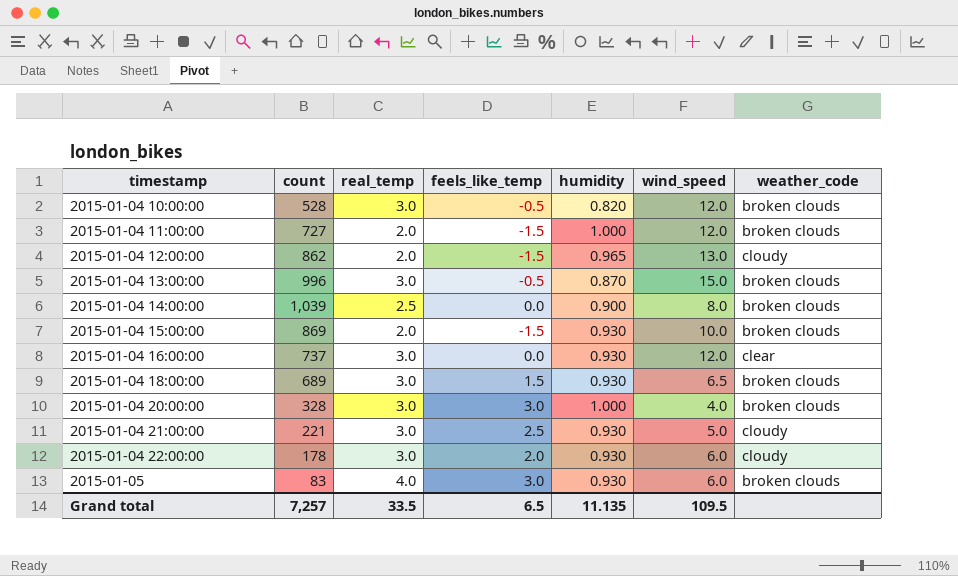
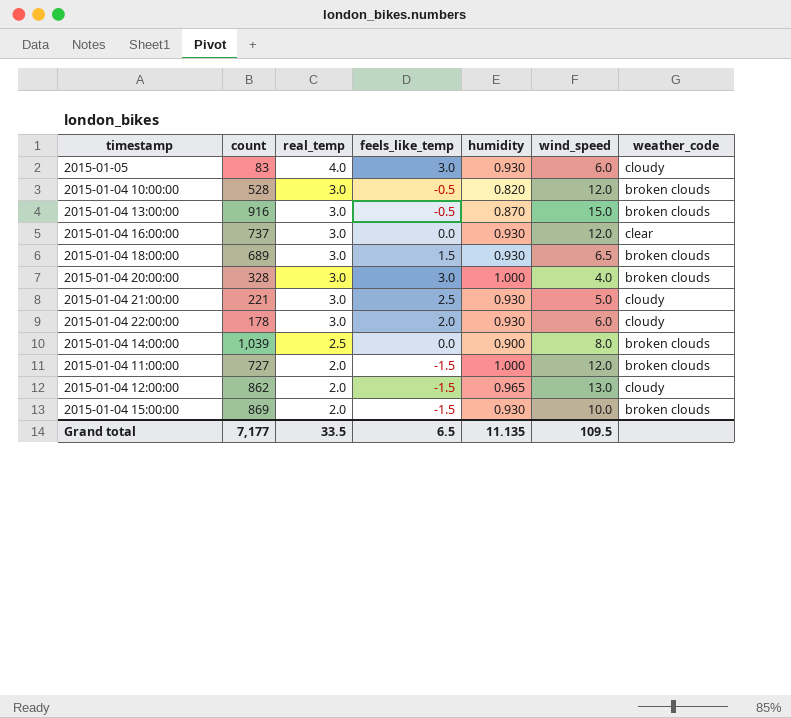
row order: timestamp ascending -> real_temp descending
2015-01-05 | weather_code: broken clouds -> cloudy
2015-01-04 13:00:00 | count: 996 -> 916
Grand total | count: 7,257 -> 7,177

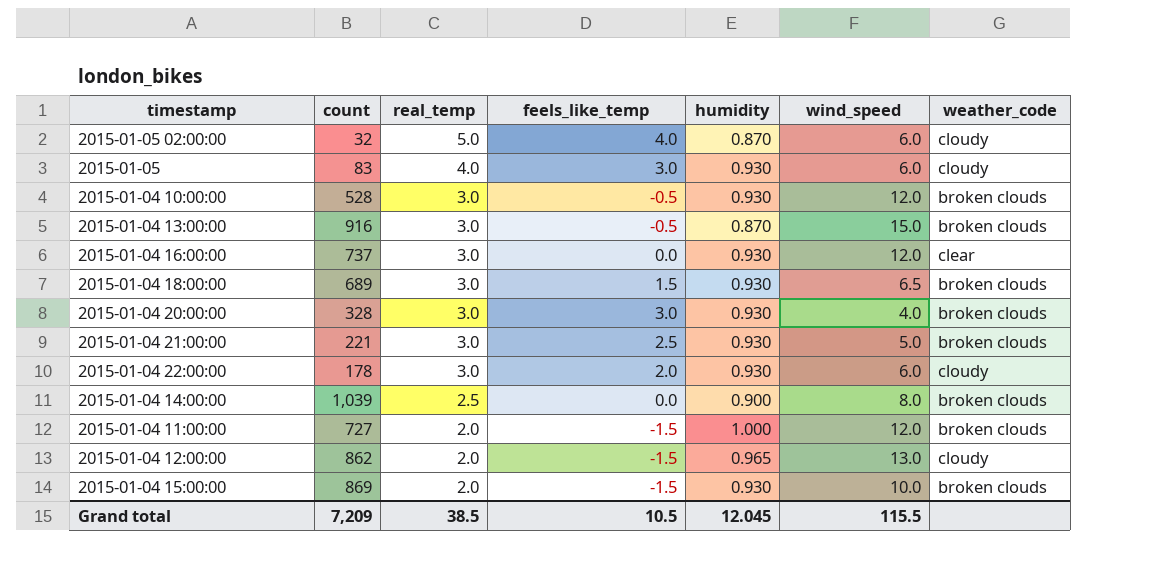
row 2015-01-05 02:00:00: none -> 32 | 5.0 | 4.0 | 0.870 | 6.0 | cloudy
2015-01-04 10:00:00 | humidity: 0.820 -> 0.930
2015-01-04 20:00:00 | humidity: 1.000 -> 0.930
2015-01-04 21:00:00 | weather_code: cloudy -> broken clouds
Grand total | count: 7,177 -> 7,209
Grand total | real_temp: 33.5 -> 38.5
Grand total | feels_like_temp: 6.5 -> 10.5
Grand total | humidity: 11.135 -> 12.045
Grand total | wind_speed: 109.5 -> 115.5

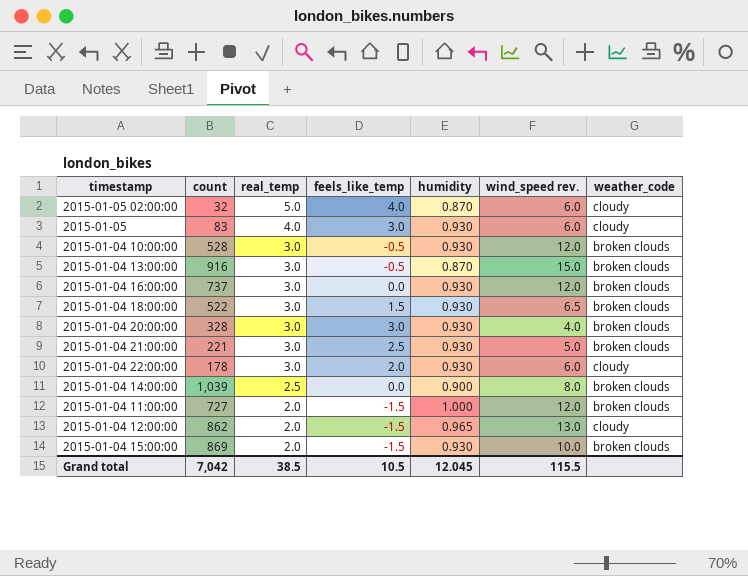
column name: wind_speed -> wind_speed rev.
2015-01-04 16:00:00 | weather_code: clear -> broken clouds
2015-01-04 18:00:00 | count: 689 -> 522
Grand total | count: 7,209 -> 7,042

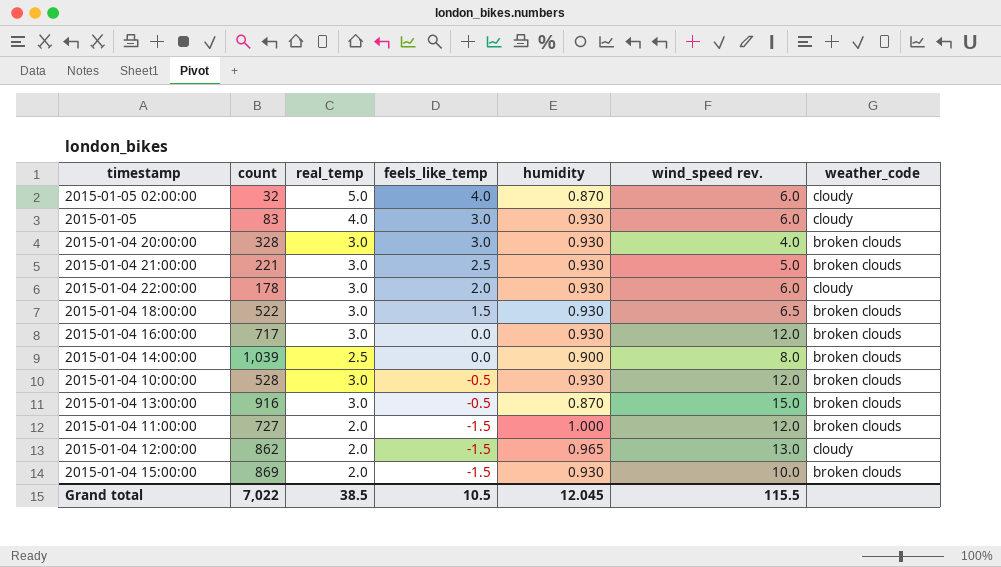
row order: real_temp descending -> feels_like_temp descending
2015-01-04 16:00:00 | count: 737 -> 717
Grand total | count: 7,042 -> 7,022

